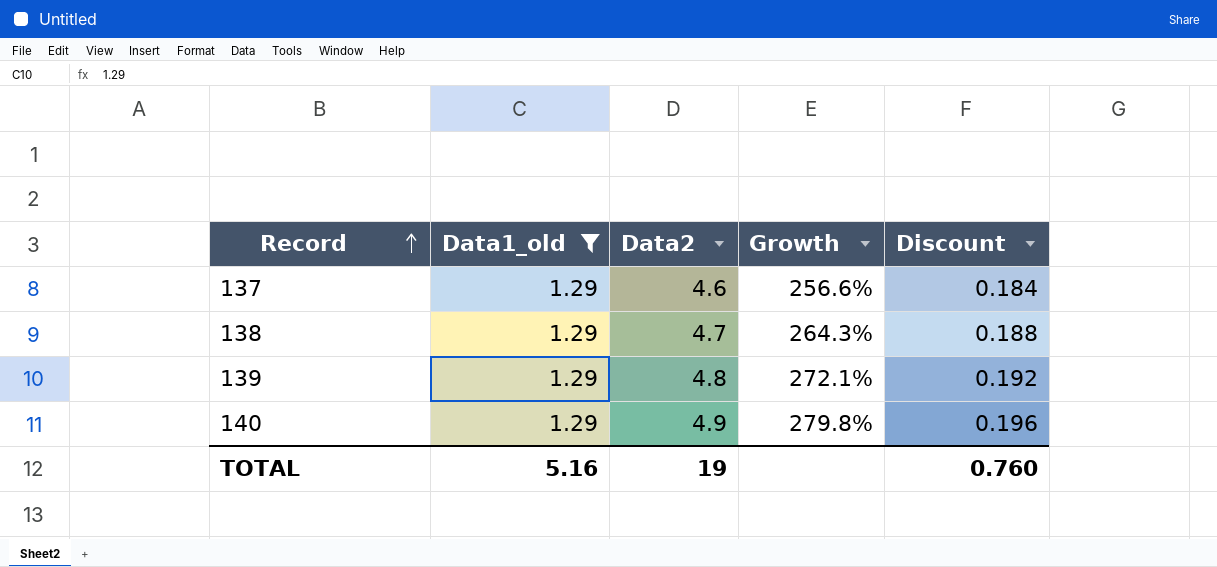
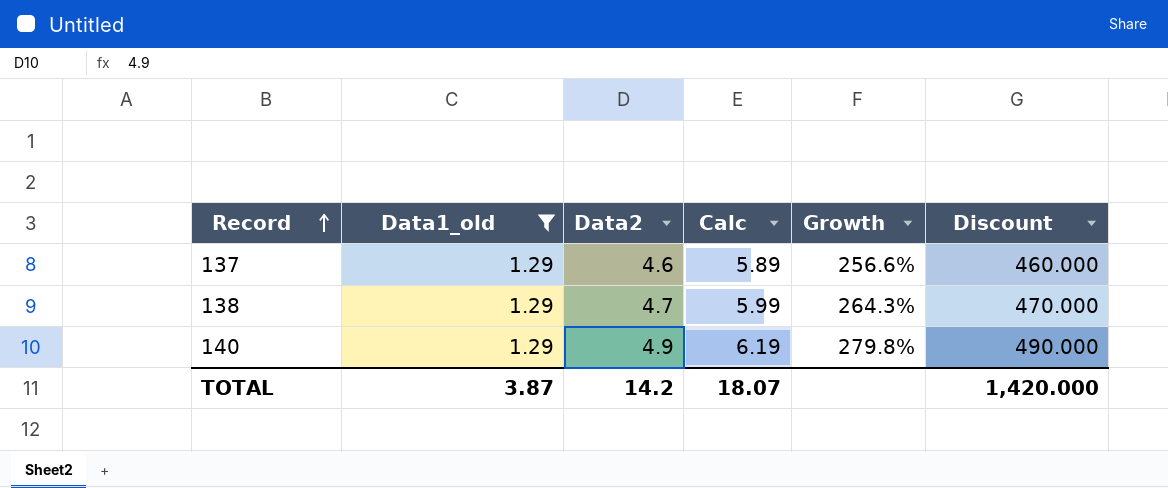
column Calc | formula: none -> [Data1_old] + [Data2]
column Discount | formula: [Data2] * 0.04 -> [Data2] * 100
row 139: 1.29 | 4.8 | 272.1% | 0.192 -> none
TOTAL | Data1_old: 5.16 -> 3.87
TOTAL | Data2: 19 -> 14.2
TOTAL | Discount: 0.760 -> 1,420.000

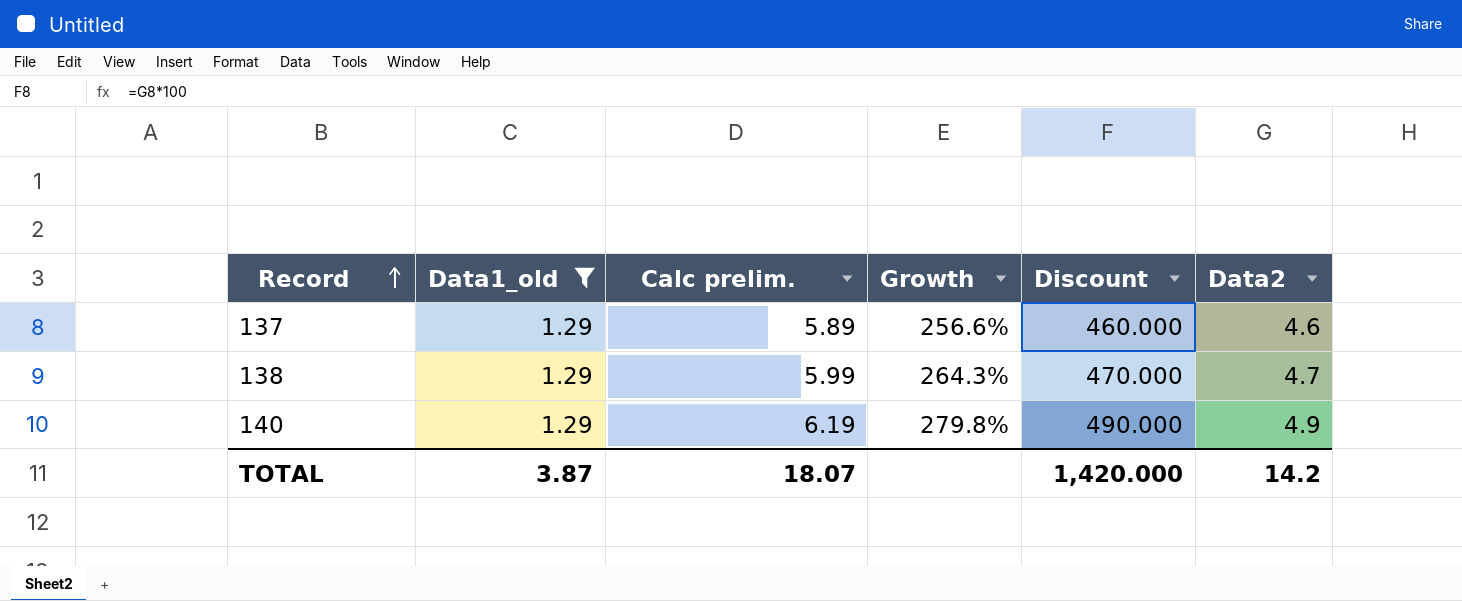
column name: Calc -> Calc prelim.
column Data2 | position: 3 -> 6

